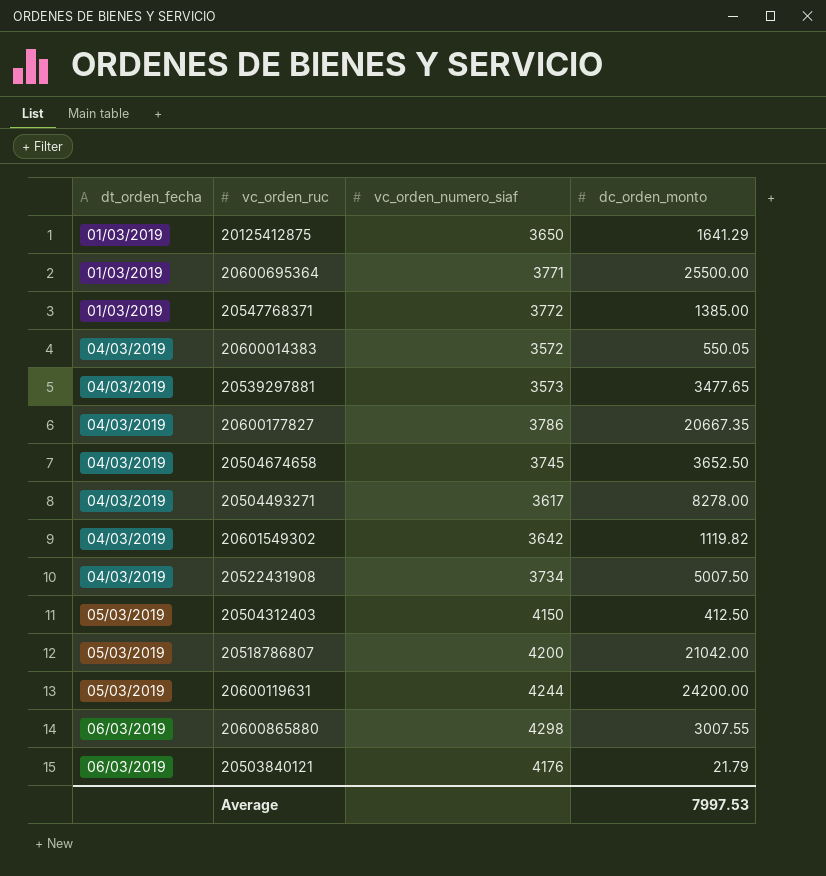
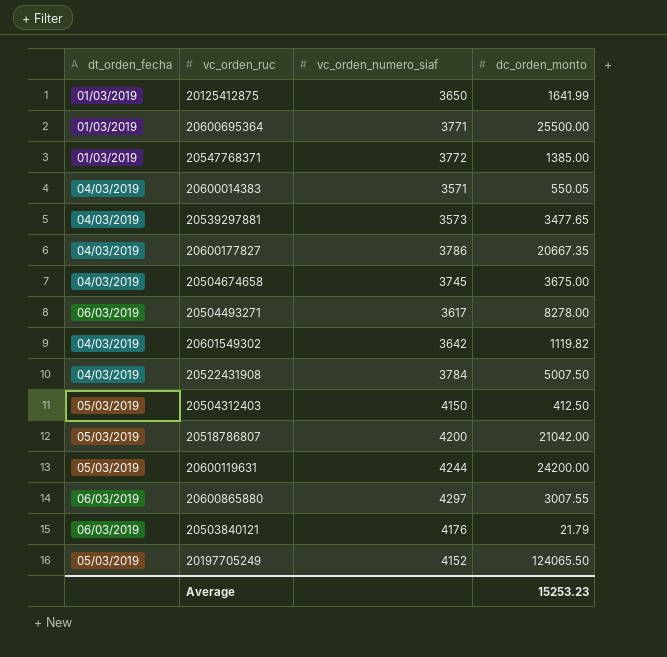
20125412875 | dc_orden_monto: 1641.29 -> 1641.99
20600014383 | vc_orden_numero_siaf: 3572 -> 3571
20504674658 | dc_orden_monto: 3652.50 -> 3675.00
20504493271 | dt_orden_fecha: 04/03/2019 -> 06/03/2019
20522431908 | vc_orden_numero_siaf: 3734 -> 3784
20600865880 | vc_orden_numero_siaf: 4298 -> 4297
row 20197705249: none -> 05/03/2019 | 4152 | 124065.50
Average | dc_orden_monto: 7997.53 -> 15253.23

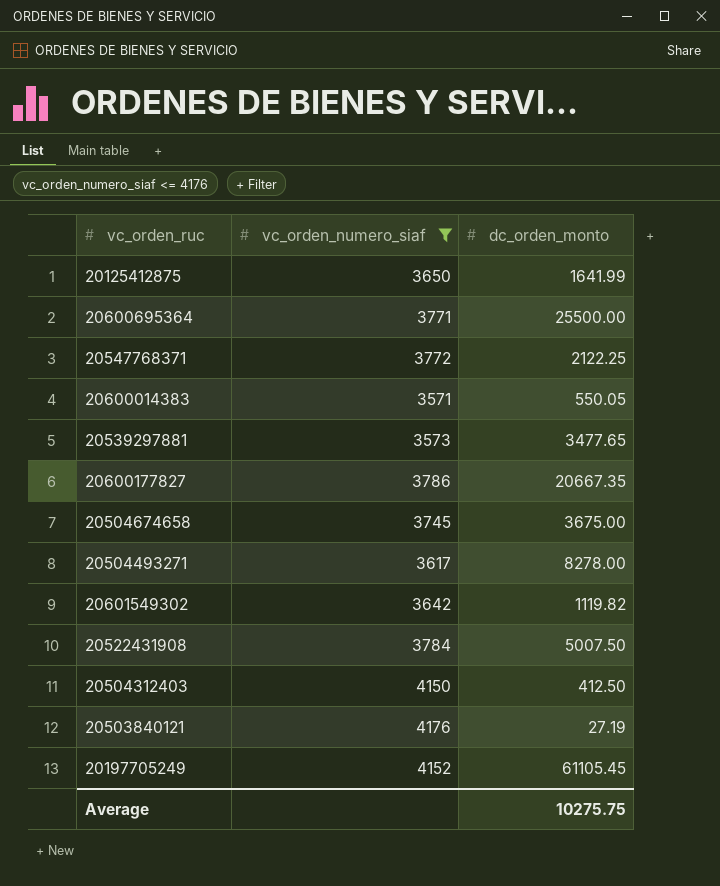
filter: none -> vc_orden_numero_siaf <= 4176
column dt_orden_fecha | position: 1 -> none
20547768371 | dc_orden_monto: 1385.00 -> 2122.25
20503840121 | dc_orden_monto: 21.79 -> 27.19
20197705249 | dc_orden_monto: 124065.50 -> 61105.45
Average | dc_orden_monto: 15253.23 -> 10275.75

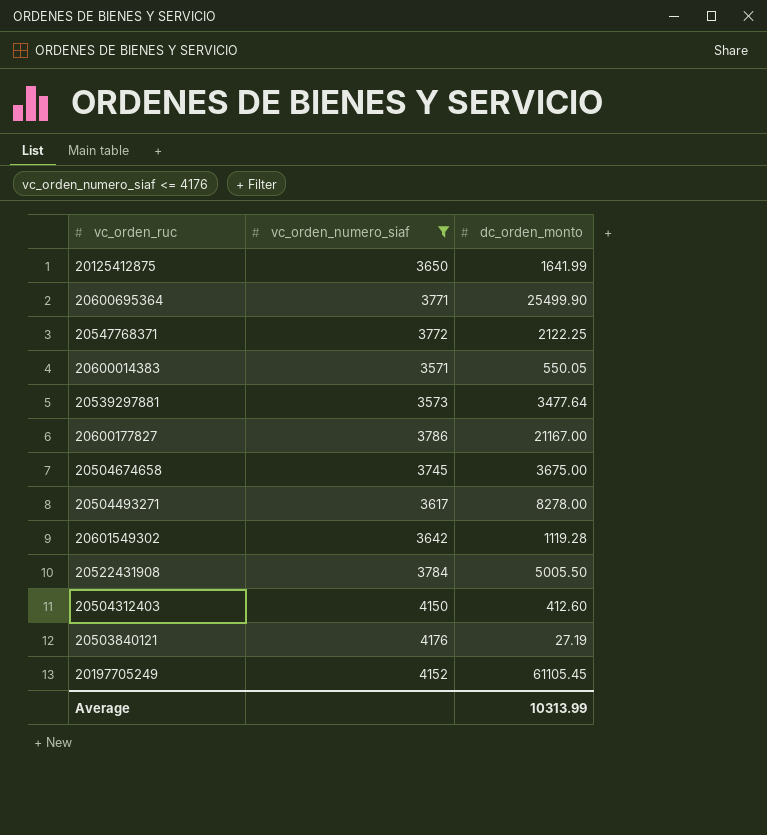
20600695364 | dc_orden_monto: 25500.00 -> 25499.90
20539297881 | dc_orden_monto: 3477.65 -> 3477.64
20600177827 | dc_orden_monto: 20667.35 -> 21167.00
20601549302 | dc_orden_monto: 1119.82 -> 1119.28
20522431908 | dc_orden_monto: 5007.50 -> 5005.50
20504312403 | dc_orden_monto: 412.50 -> 412.60
Average | dc_orden_monto: 10275.75 -> 10313.99

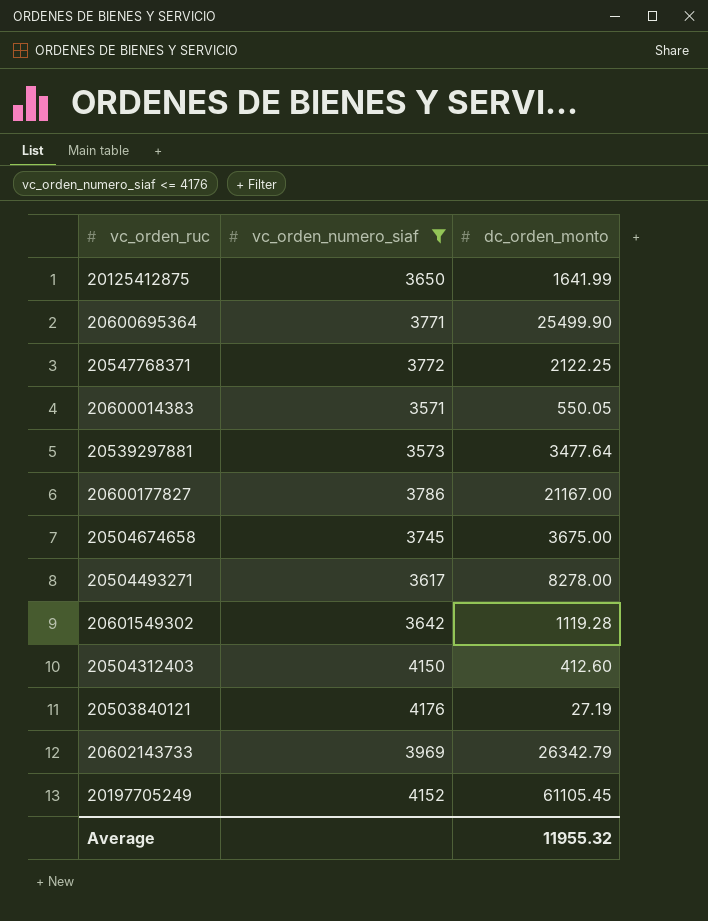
row 20522431908: 3784 | 5005.50 -> none
row 20602143733: none -> 3969 | 26342.79
Average | dc_orden_monto: 10313.99 -> 11955.32

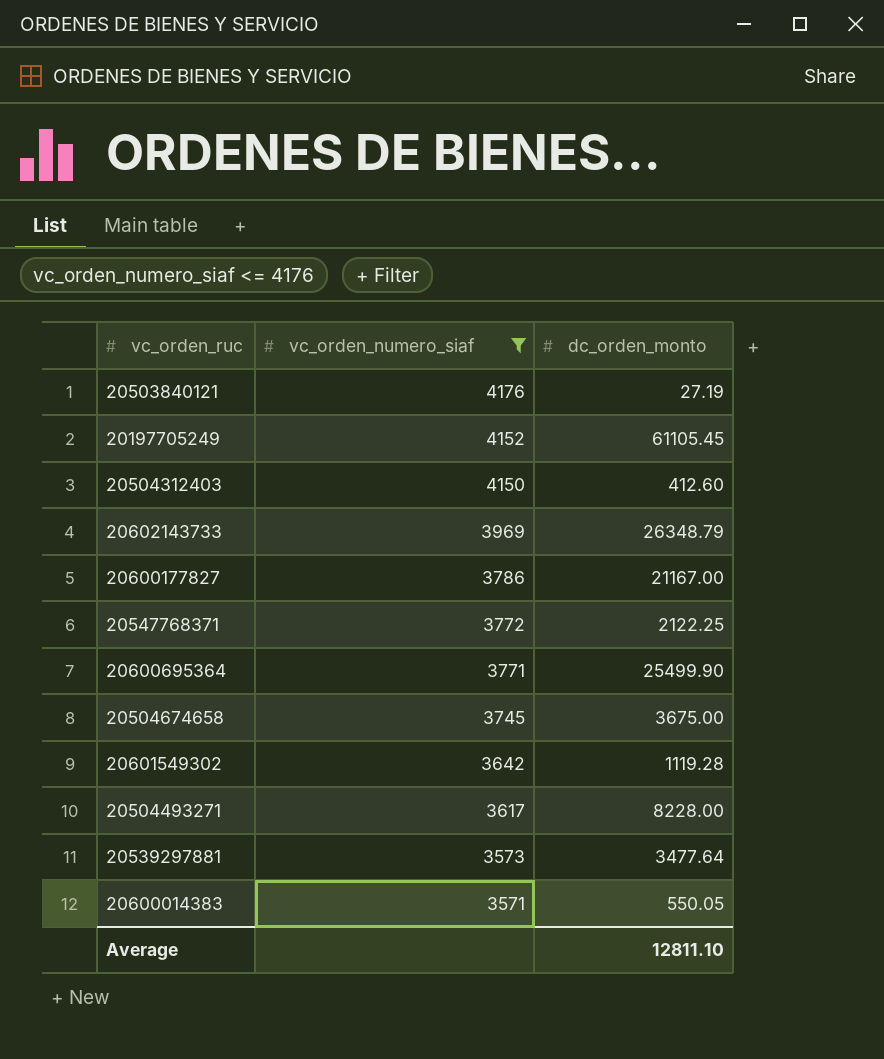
row order: none -> vc_orden_numero_siaf descending
row 20125412875: 3650 | 1641.99 -> none
20602143733 | dc_orden_monto: 26342.79 -> 26348.79
20504493271 | dc_orden_monto: 8278.00 -> 8228.00
Average | dc_orden_monto: 11955.32 -> 12811.10

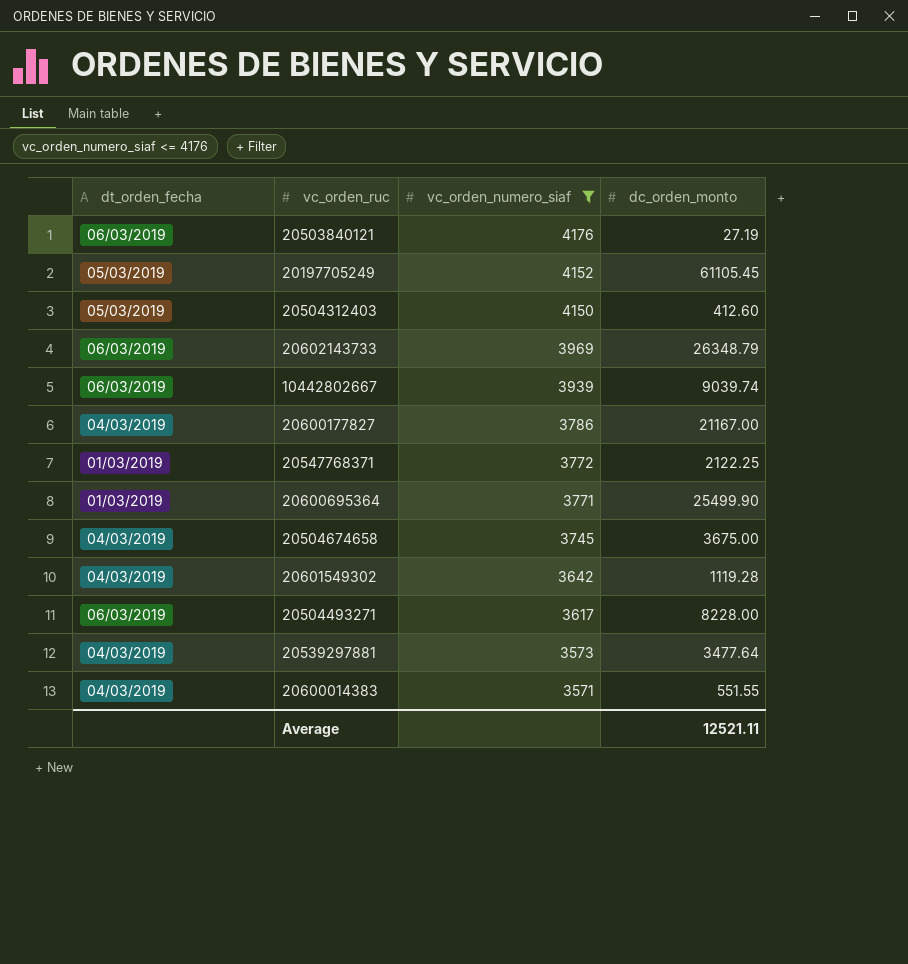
column dt_orden_fecha | position: none -> 1
row 10442802667: none -> 06/03/2019 | 3939 | 9039.74
20600014383 | dc_orden_monto: 550.05 -> 551.55
Average | dc_orden_monto: 12811.10 -> 12521.11

